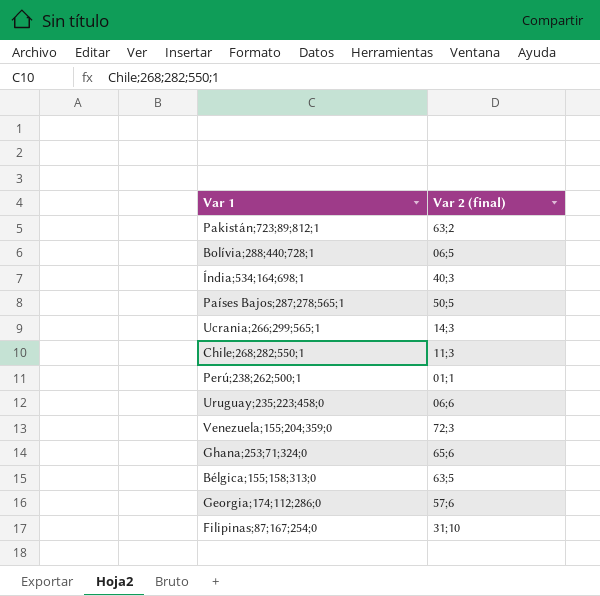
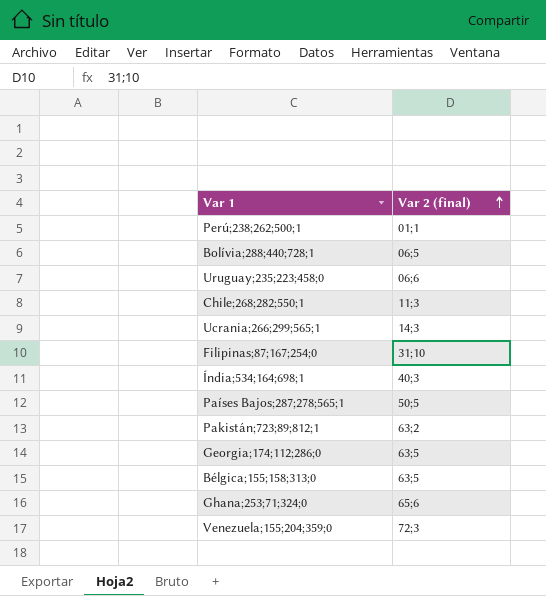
row order: none -> Var 2 (final) ascending
Georgia;174;112;286;0 | Var 2 (final): 57;6 -> 63;5

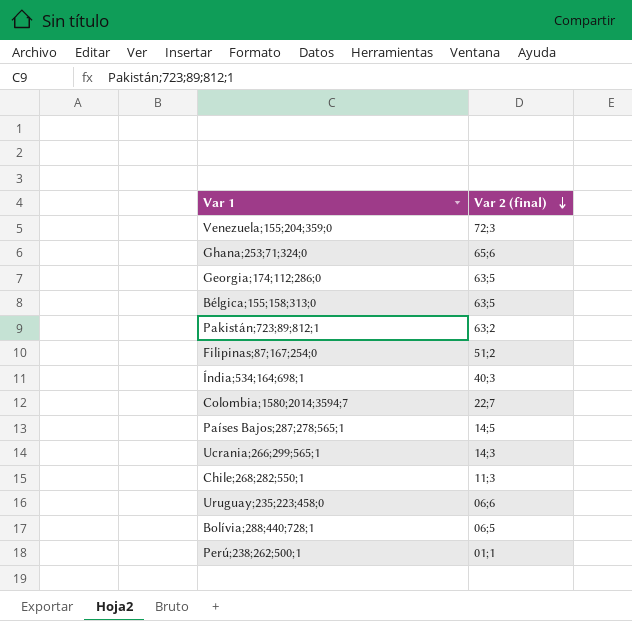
row order: Var 2 (final) ascending -> Var 2 (final) descending
Filipinas;87;167;254;0 | Var 2 (final): 31;10 -> 51;2
row Colombia;1580;2014;3594;7: none -> 22;7
Países Bajos;287;278;565;1 | Var 2 (final): 50;5 -> 14;5

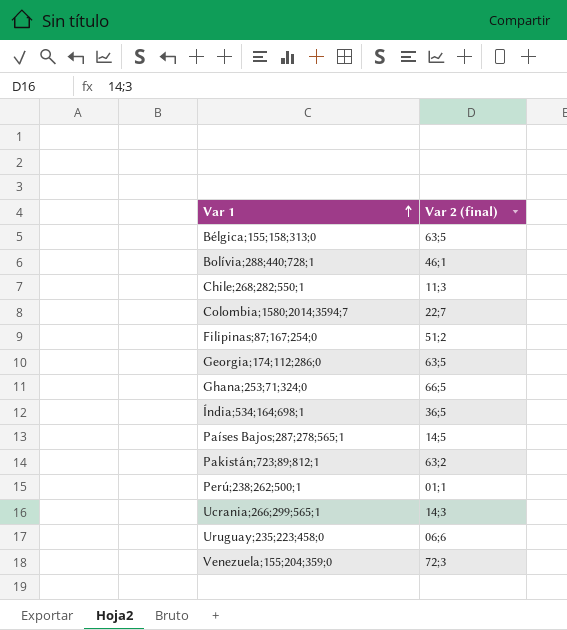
row order: Var 2 (final) descending -> Var 1 ascending
Bolívia;288;440;728;1 | Var 2 (final): 06;5 -> 46;1
Ghana;253;71;324;0 | Var 2 (final): 65;6 -> 66;5
Índia;534;164;698;1 | Var 2 (final): 40;3 -> 36;5

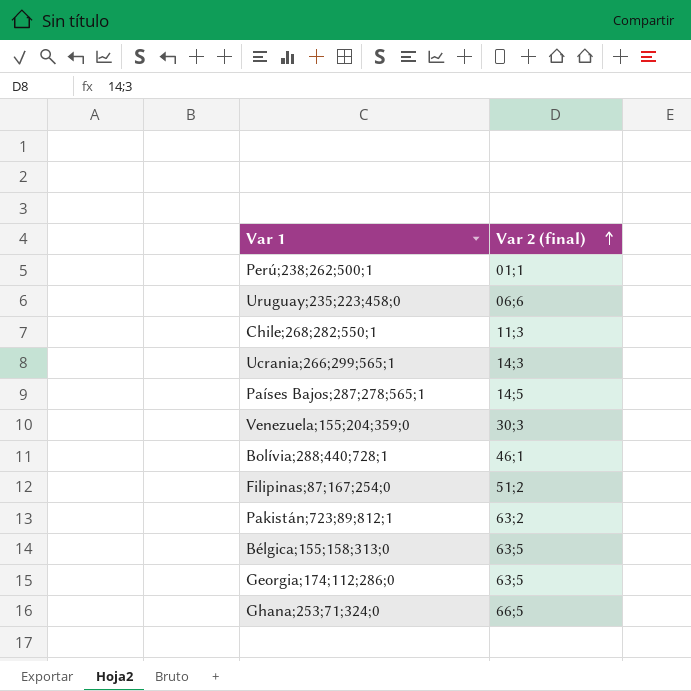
row order: Var 1 ascending -> Var 2 (final) ascending
row Colombia;1580;2014;3594;7: 22;7 -> none
row Índia;534;164;698;1: 36;5 -> none
Venezuela;155;204;359;0 | Var 2 (final): 72;3 -> 30;3

